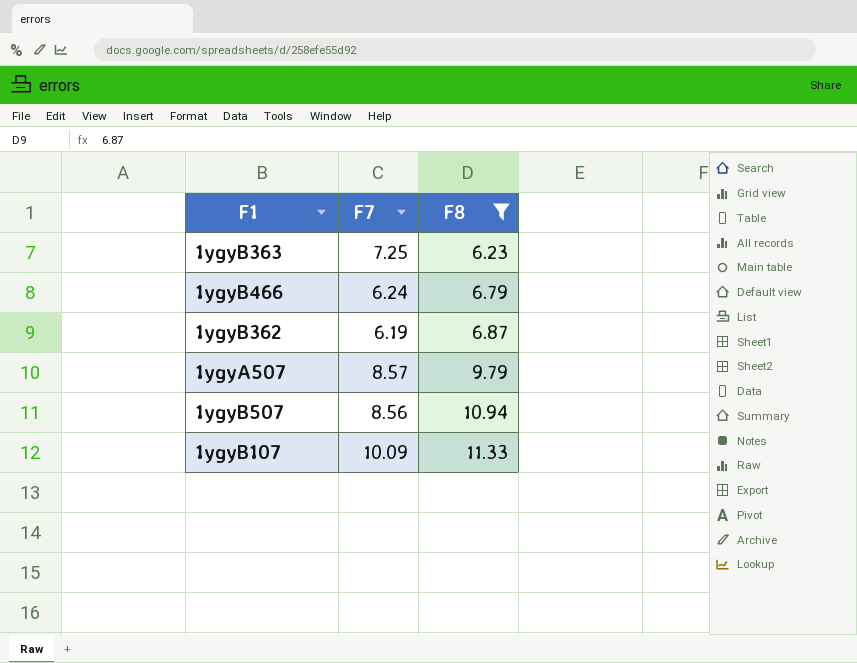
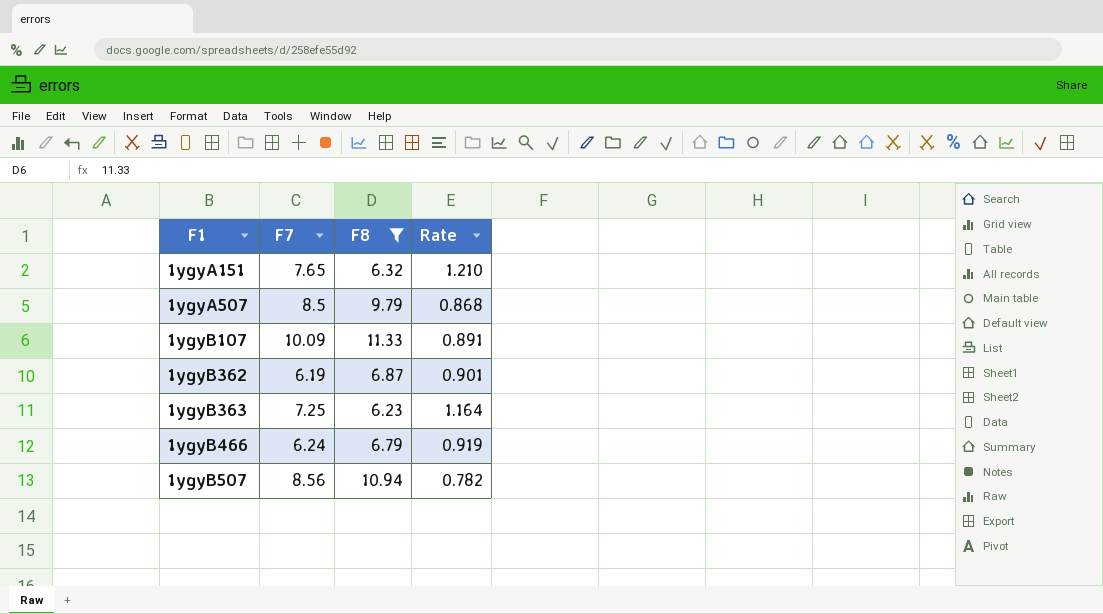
row order: F8 ascending -> F1 ascending
column Rate | formula: none -> [F7] / [F8]
row 1ygyA151: none -> 7.65 | 6.32 | 1.210
1ygyA507 | F7: 8.57 -> 8.5

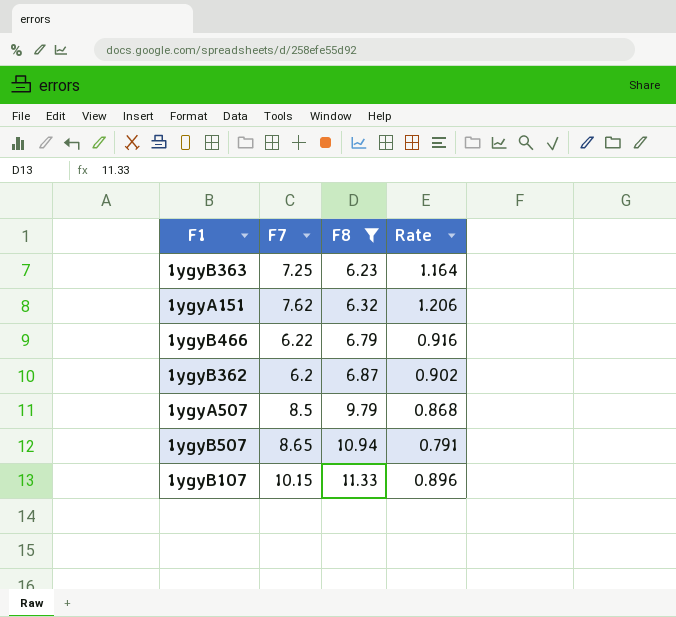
row order: F1 ascending -> F8 ascending
1ygyA151 | F7: 7.65 -> 7.62
1ygyA151 | Rate: 1.210 -> 1.206
1ygyB466 | F7: 6.24 -> 6.22
1ygyB466 | Rate: 0.919 -> 0.916
1ygyB362 | F7: 6.19 -> 6.2
1ygyB362 | Rate: 0.901 -> 0.902
1ygyB507 | F7: 8.56 -> 8.65
1ygyB507 | Rate: 0.782 -> 0.791
1ygyB107 | F7: 10.09 -> 10.15
1ygyB107 | Rate: 0.891 -> 0.896

